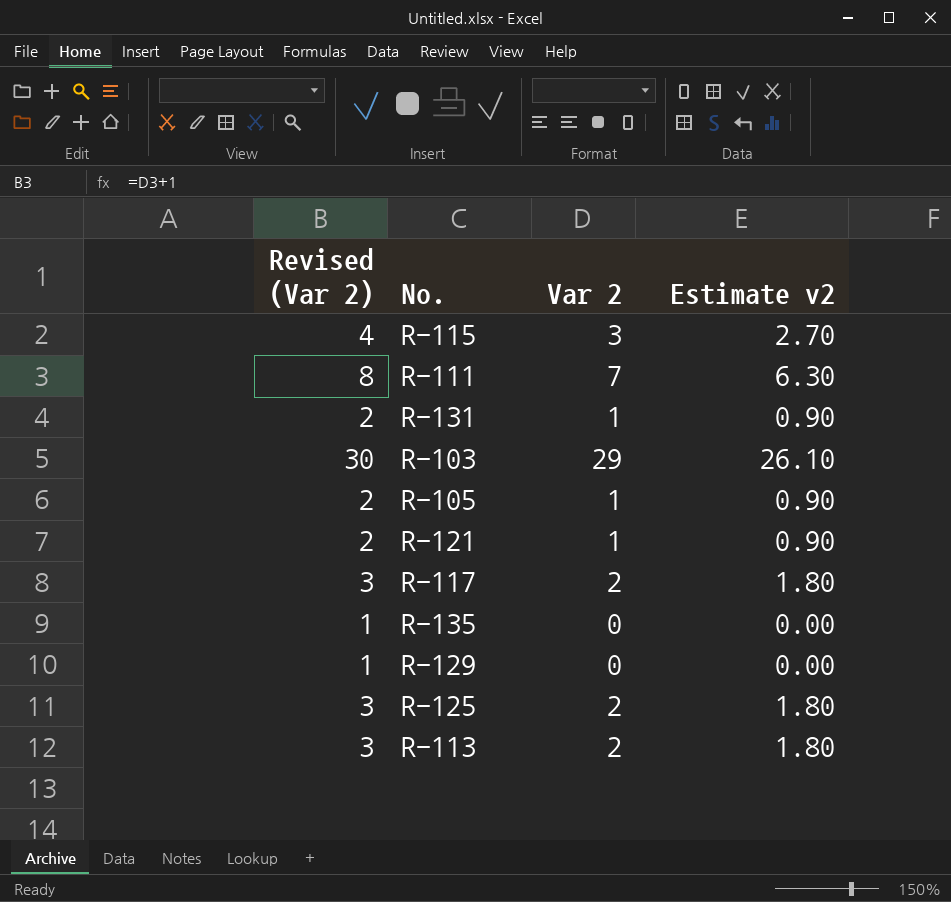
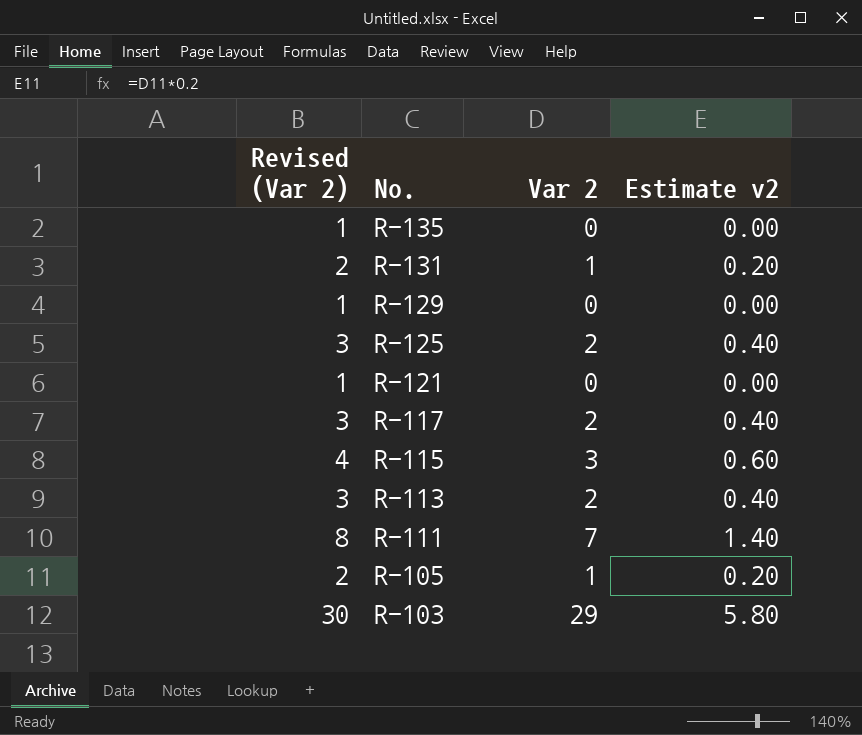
row order: none -> No. descending
column Estimate v2 | formula: [Var 2] * 0.9 -> [Var 2] * 0.2
R-121 | Revised (Var 2): 2 -> 1
R-121 | Var 2: 1 -> 0

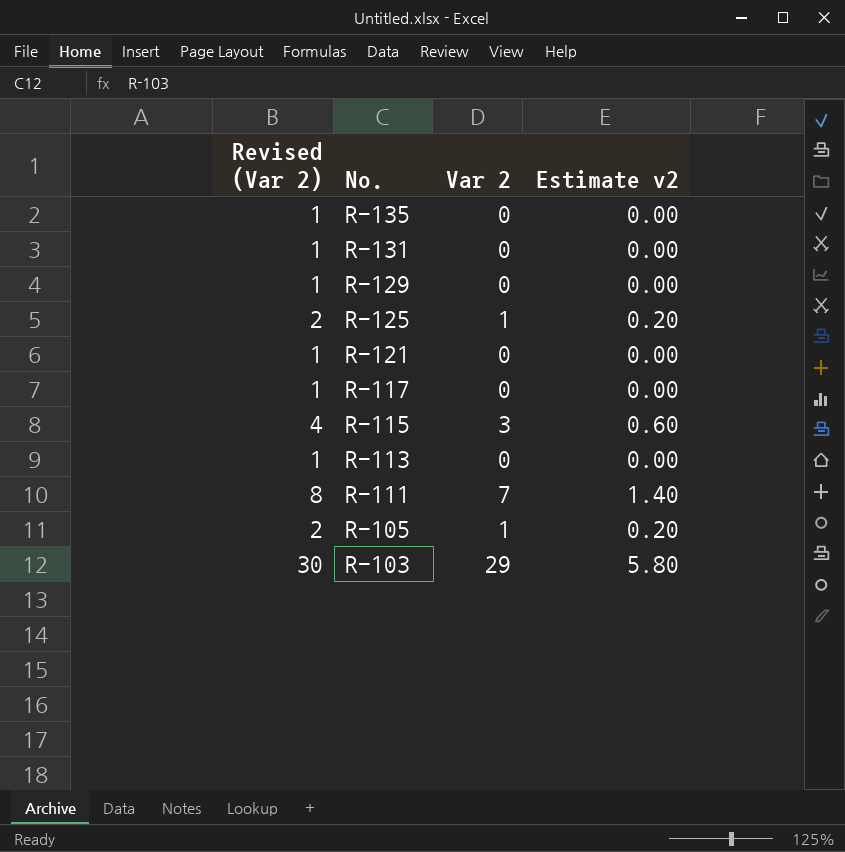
R-131 | Revised (Var 2): 2 -> 1
R-131 | Var 2: 1 -> 0
R-131 | Estimate v2: 0.20 -> 0.00
R-125 | Revised (Var 2): 3 -> 2
R-125 | Var 2: 2 -> 1
R-125 | Estimate v2: 0.40 -> 0.20
R-117 | Revised (Var 2): 3 -> 1
R-117 | Var 2: 2 -> 0
R-117 | Estimate v2: 0.40 -> 0.00
R-113 | Revised (Var 2): 3 -> 1
R-113 | Var 2: 2 -> 0
R-113 | Estimate v2: 0.40 -> 0.00

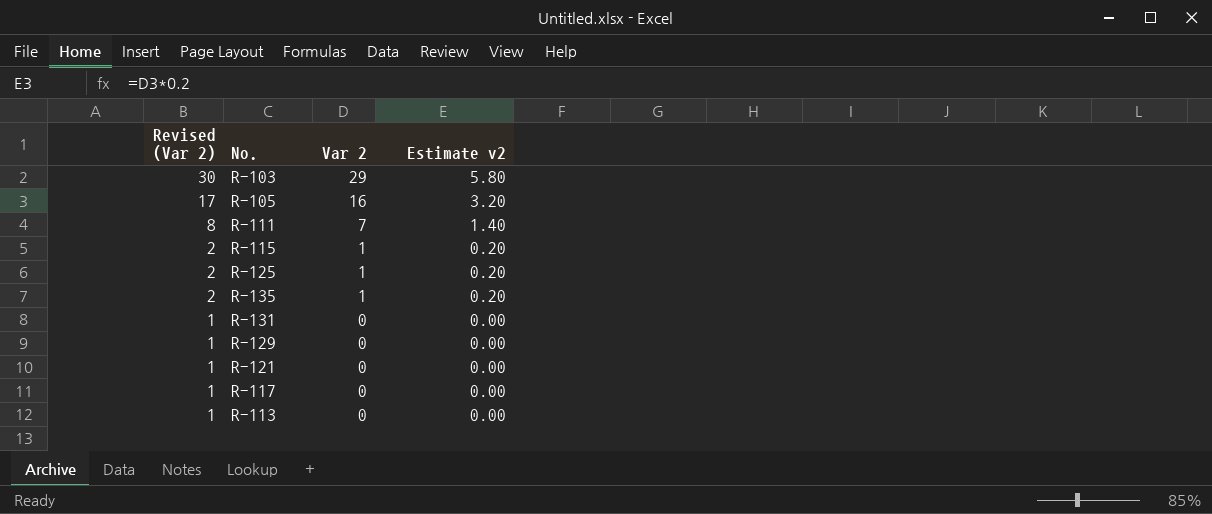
row order: No. descending -> Revised (Var 2) descending
R-105 | Revised (Var 2): 2 -> 17
R-105 | Var 2: 1 -> 16
R-105 | Estimate v2: 0.20 -> 3.20
R-115 | Revised (Var 2): 4 -> 2
R-115 | Var 2: 3 -> 1
R-115 | Estimate v2: 0.60 -> 0.20
R-135 | Revised (Var 2): 1 -> 2
R-135 | Var 2: 0 -> 1
R-135 | Estimate v2: 0.00 -> 0.20

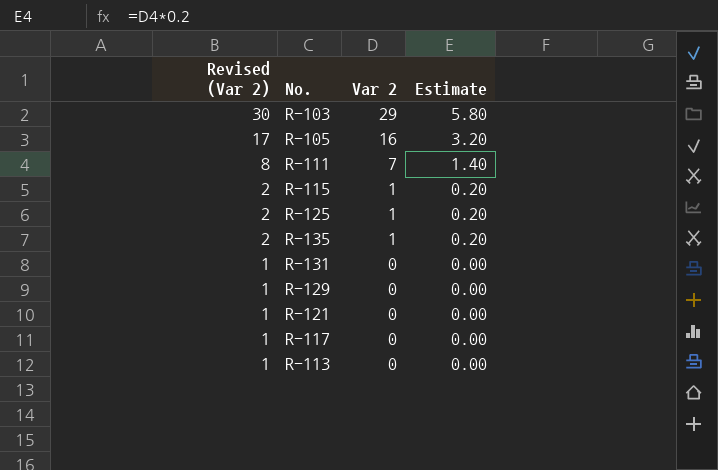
column name: Estimate v2 -> Estimate

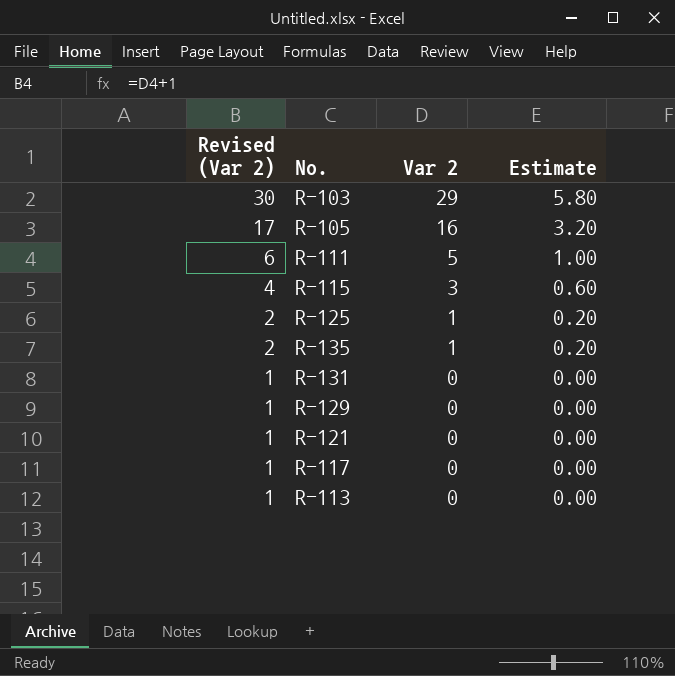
R-111 | Revised (Var 2): 8 -> 6
R-111 | Var 2: 7 -> 5
R-111 | Estimate: 1.40 -> 1.00
R-115 | Revised (Var 2): 2 -> 4
R-115 | Var 2: 1 -> 3
R-115 | Estimate: 0.20 -> 0.60

